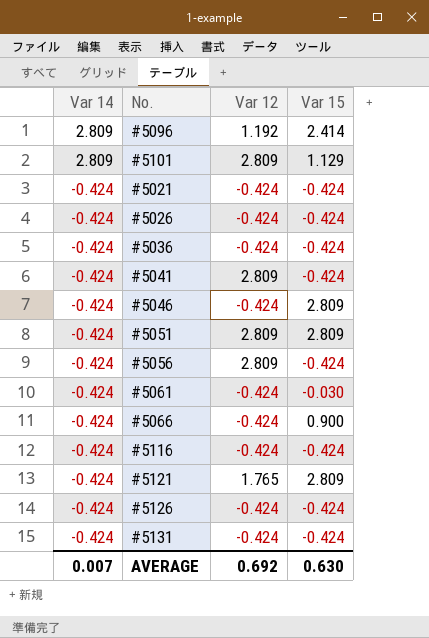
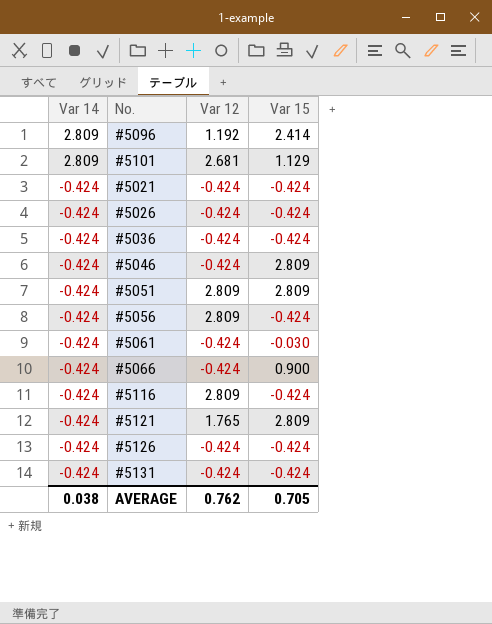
row #5041: -0.424 | 2.809 | -0.424 -> none
#5101 | Var 12: 2.809 -> 2.681
#5116 | Var 12: -0.424 -> 2.809
AVERAGE | Var 14: 0.007 -> 0.038
AVERAGE | Var 12: 0.692 -> 0.762
AVERAGE | Var 15: 0.630 -> 0.705

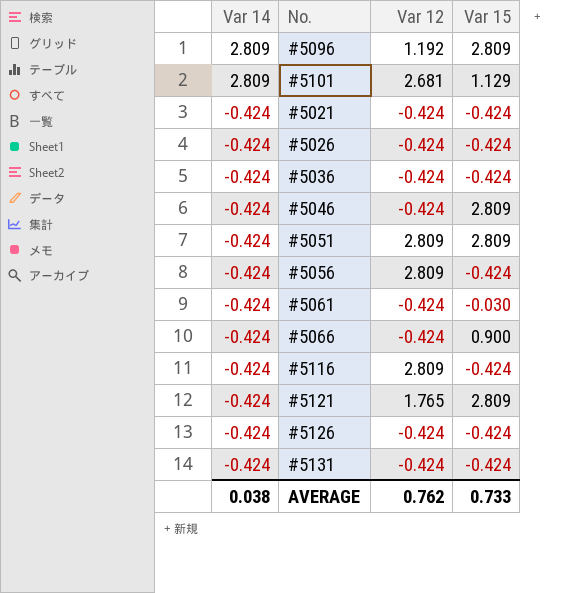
#5096 | Var 15: 2.414 -> 2.809
AVERAGE | Var 15: 0.705 -> 0.733

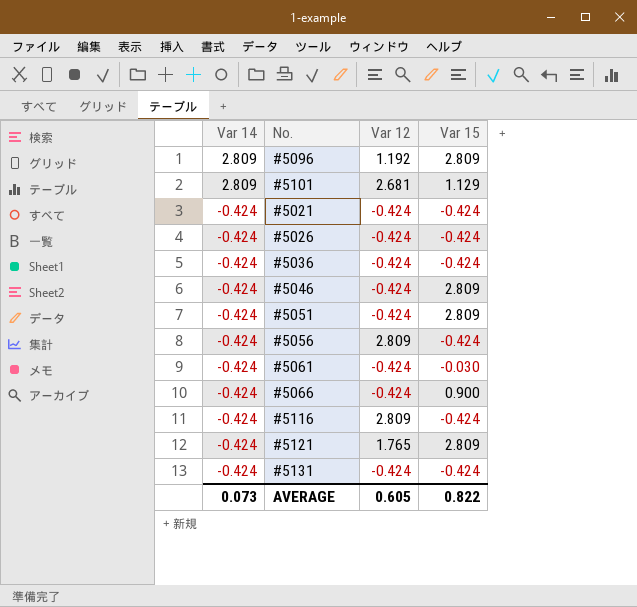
row #5126: -0.424 | -0.424 | -0.424 -> none
#5051 | Var 12: 2.809 -> -0.424
AVERAGE | Var 14: 0.038 -> 0.073
AVERAGE | Var 12: 0.762 -> 0.605
AVERAGE | Var 15: 0.733 -> 0.822

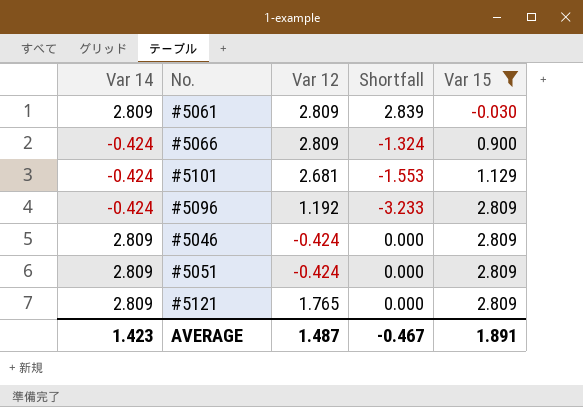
filter: none -> Var 15 != -0.424
row order: Var 14 descending -> Var 15 ascending
column Shortfall | formula: none -> [Var 14] - [Var 15]
#5061 | Var 14: -0.424 -> 2.809
#5061 | Var 12: -0.424 -> 2.809
#5066 | Var 12: -0.424 -> 2.809
#5101 | Var 14: 2.809 -> -0.424
#5096 | Var 14: 2.809 -> -0.424
#5046 | Var 14: -0.424 -> 2.809
#5051 | Var 14: -0.424 -> 2.809
#5121 | Var 14: -0.424 -> 2.809
AVERAGE | Var 14: 0.073 -> 1.423
AVERAGE | Var 12: 0.605 -> 1.487
AVERAGE | Var 15: 0.822 -> 1.891

